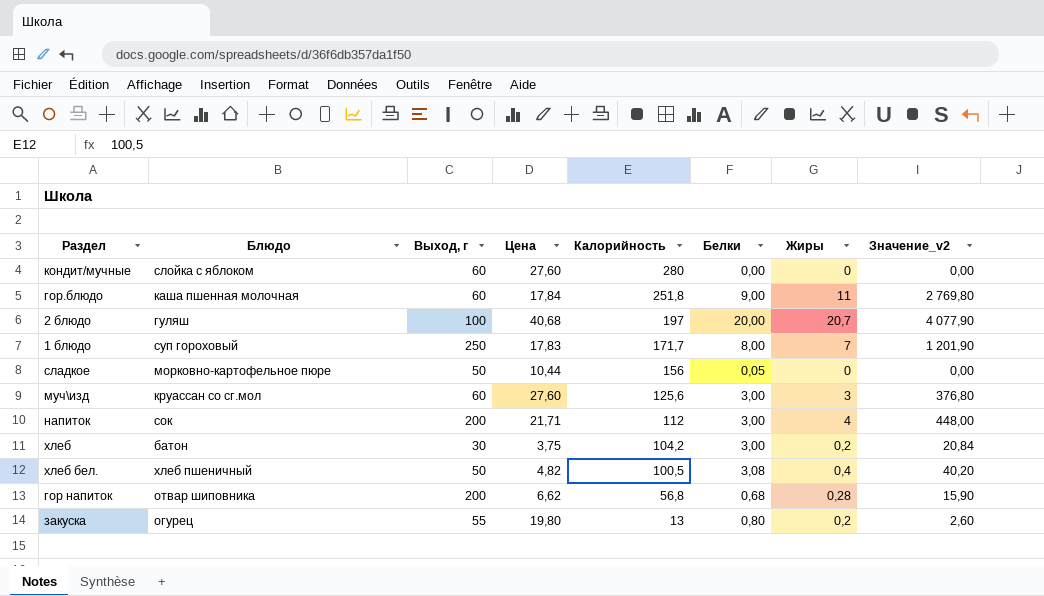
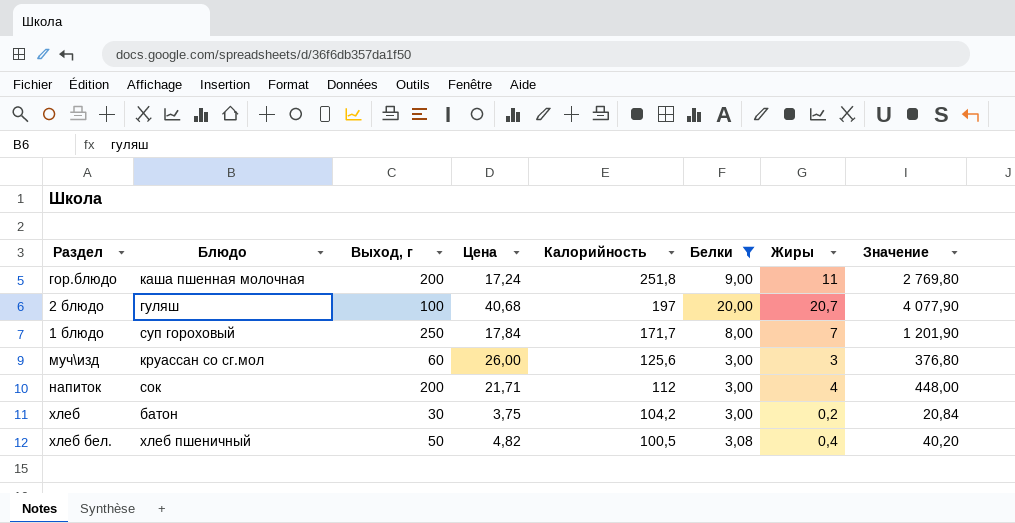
filter: none -> Белки >= 3,00
column name: Значение_v2 -> Значение
гор.блюдо | Выход, г: 60 -> 200
гор.блюдо | Цена: 17,84 -> 17,24
1 блюдо | Цена: 17,83 -> 17,84
муч\изд | Цена: 27,60 -> 26,00

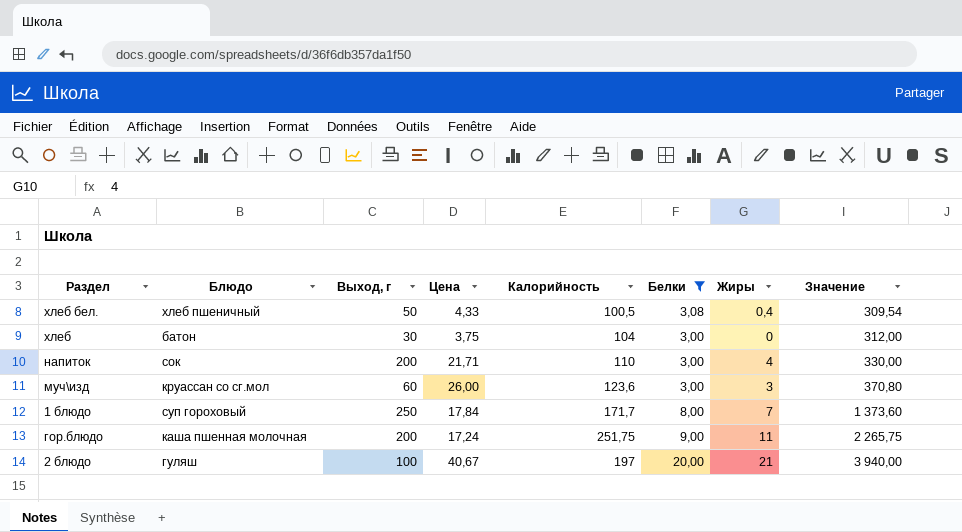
row order: Калорийность descending -> Значение ascending
column Значение | formula: [Калорийность] * [Жиры] -> [Калорийность] * [Белки]
хлеб бел. | Цена: 4,82 -> 4,33
хлеб | Калорийность: 104,2 -> 104
хлеб | Жиры: 0,2 -> 0
напиток | Калорийность: 112 -> 110
муч\изд | Калорийность: 125,6 -> 123,6
гор.блюдо | Калорийность: 251,8 -> 251,75
2 блюдо | Цена: 40,68 -> 40,67
2 блюдо | Жиры: 20,7 -> 21

